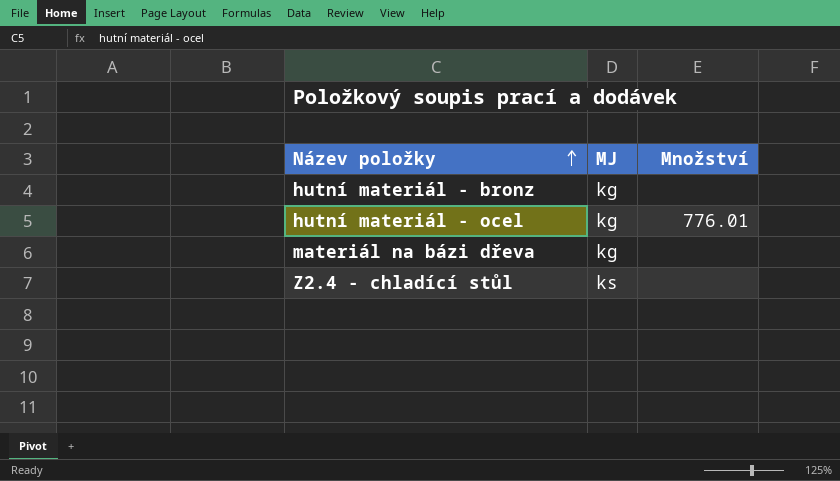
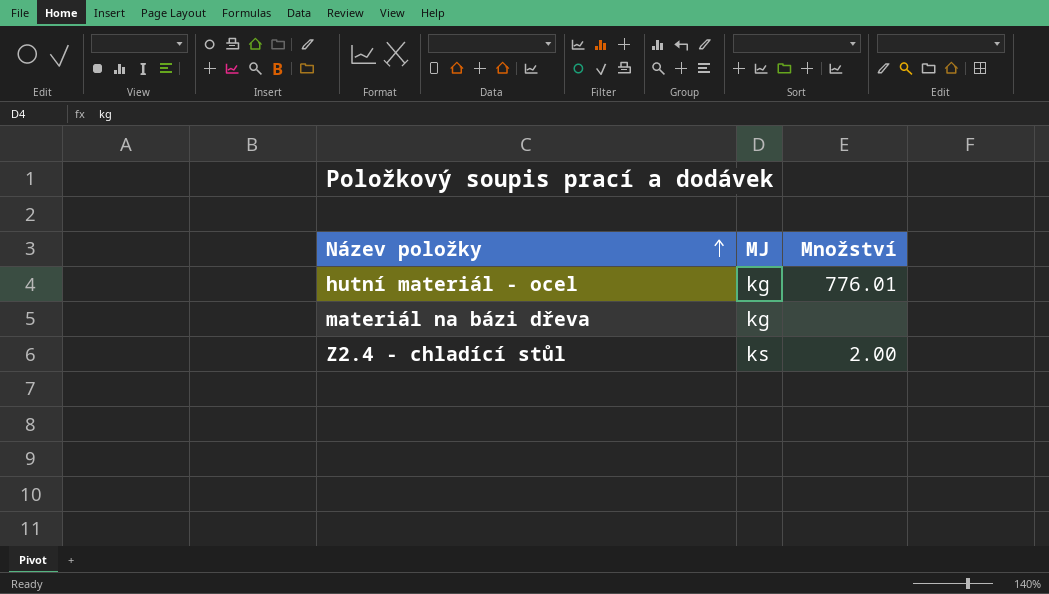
row hutní materiál - bronz: kg | none -> none
Z2.4 - chladící stůl | Množství: none -> 2.00

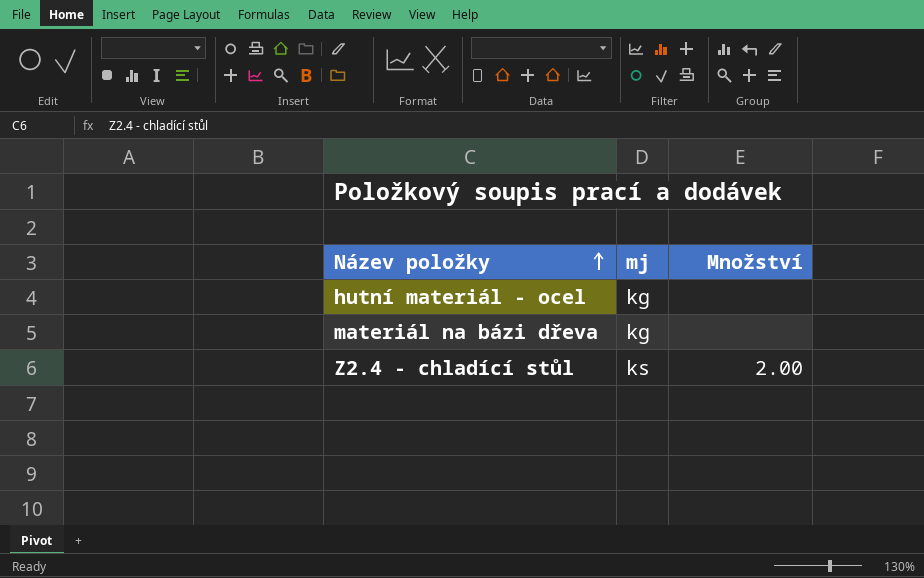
column name: MJ -> mj
hutní materiál - ocel | Množství: 776.01 -> none

